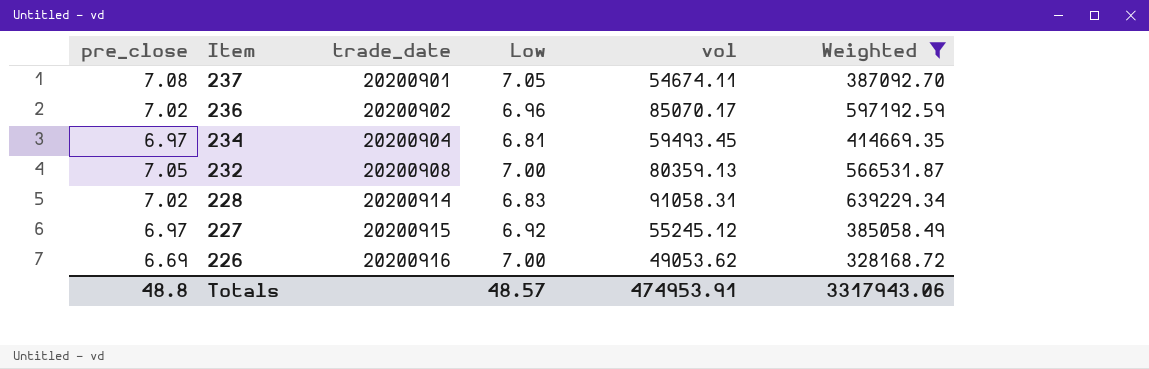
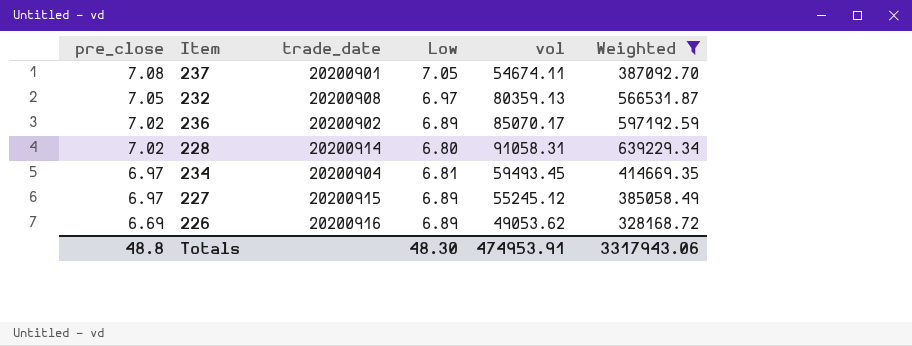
row order: Item descending -> pre_close descending
232 | Low: 7.00 -> 6.97
236 | Low: 6.96 -> 6.89
228 | Low: 6.83 -> 6.80
227 | Low: 6.92 -> 6.89
226 | Low: 7.00 -> 6.89
Totals | Low: 48.57 -> 48.30

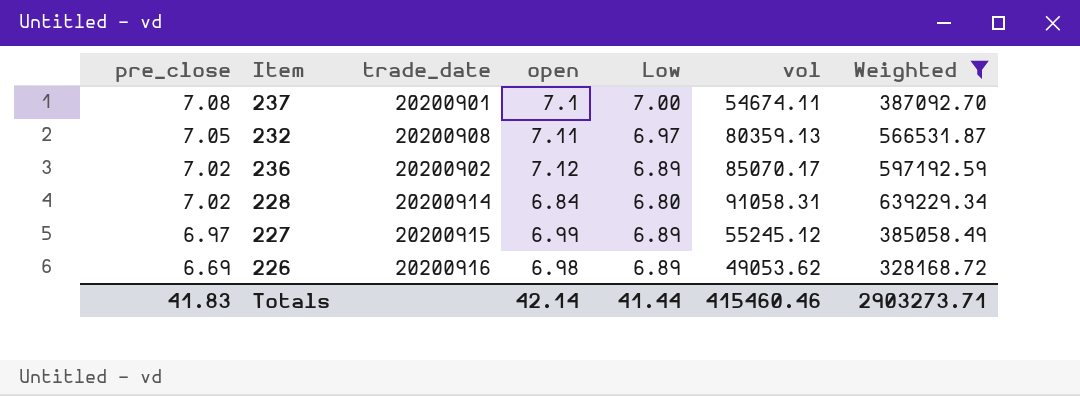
column open | position: none -> 4
row 234: 6.97 | 20200904 | 6.81 | 59493.45 | 414669.35 -> none
237 | Low: 7.05 -> 7.00
Totals | pre_close: 48.8 -> 41.83
Totals | Low: 48.30 -> 41.44
Totals | vol: 474953.91 -> 415460.46
Totals | Weighted: 3317943.06 -> 2903273.71

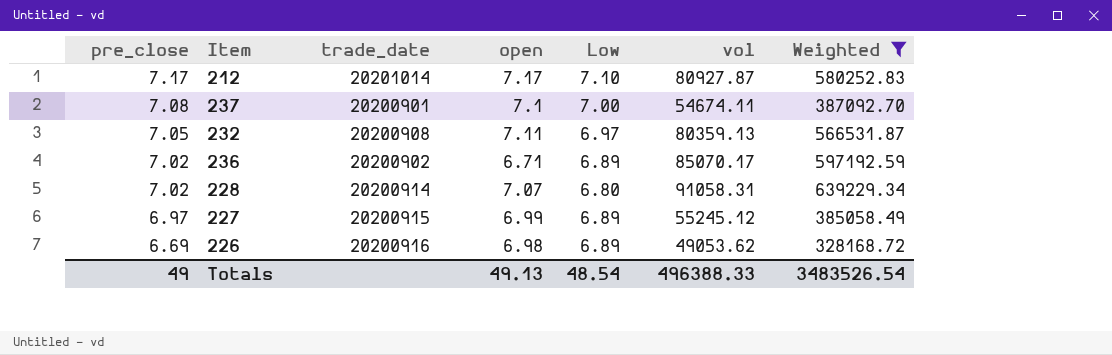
row 212: none -> 7.17 | 20201014 | 7.17 | 7.10 | 80927.87 | 580252.83
236 | open: 7.12 -> 6.71
228 | open: 6.84 -> 7.07
Totals | pre_close: 41.83 -> 49
Totals | open: 42.14 -> 49.13
Totals | Low: 41.44 -> 48.54
Totals | vol: 415460.46 -> 496388.33
Totals | Weighted: 2903273.71 -> 3483526.54

